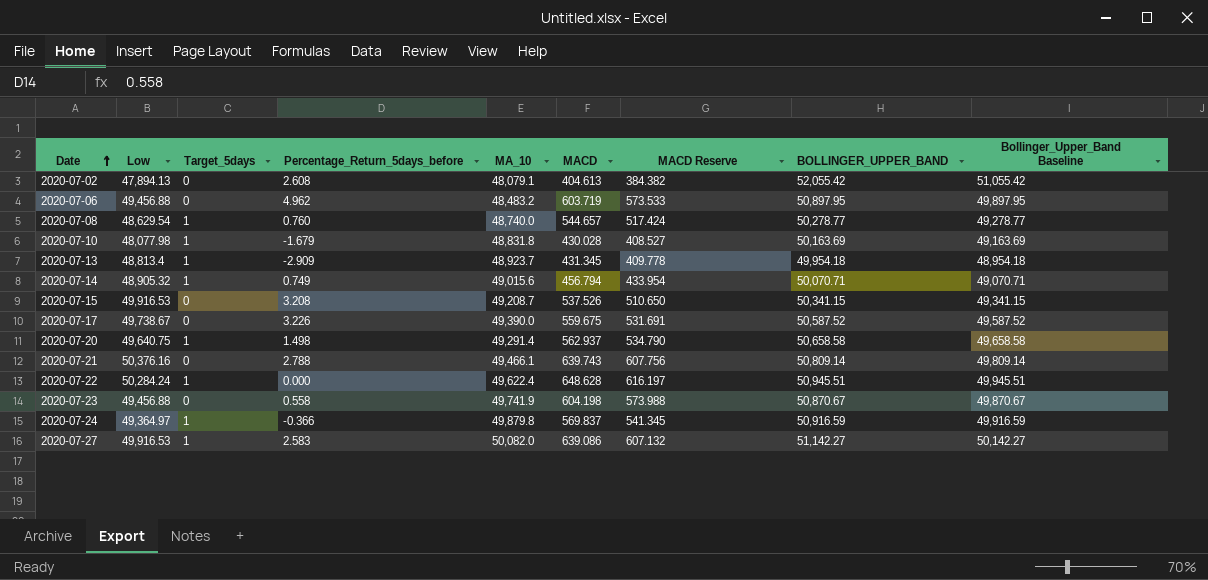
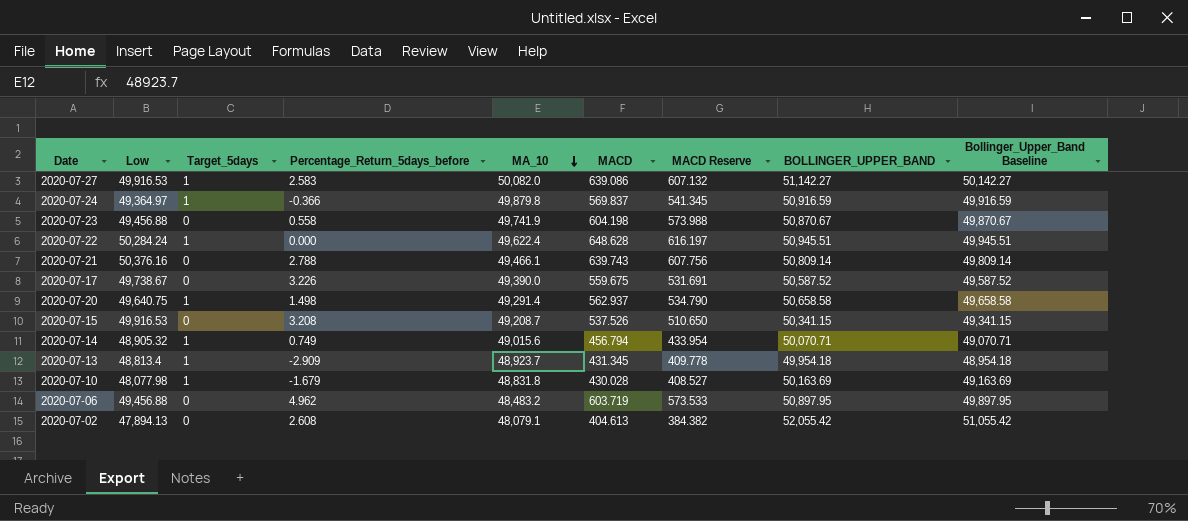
row order: Date ascending -> MA_10 descending
row 2020-07-08: 48,629.54 | 1 | 0.760 | 48,740.0 | 544.657 | 517.424 | 50,278.77 | 49,278.77 -> none

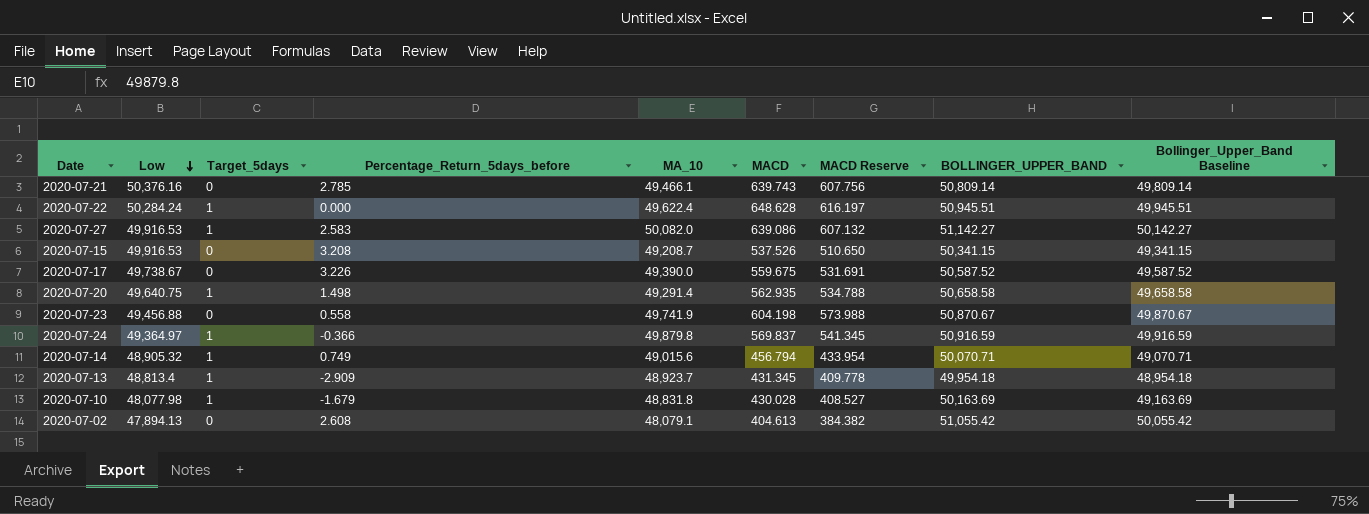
row order: MA_10 descending -> Low descending
row 2020-07-06: 49,456.88 | 0 | 4.962 | 48,483.2 | 603.719 | 573.533 | 50,897.95 | 49,897.95 -> none
2020-07-21 | Percentage_Return_5days_before: 2.788 -> 2.785
2020-07-20 | MACD: 562.937 -> 562.935
2020-07-20 | MACD Reserve: 534.790 -> 534.788
2020-07-02 | BOLLINGER_UPPER_BAND: 52,055.42 -> 51,055.42
2020-07-02 | Bollinger_Upper_Band Baseline: 51,055.42 -> 50,055.42

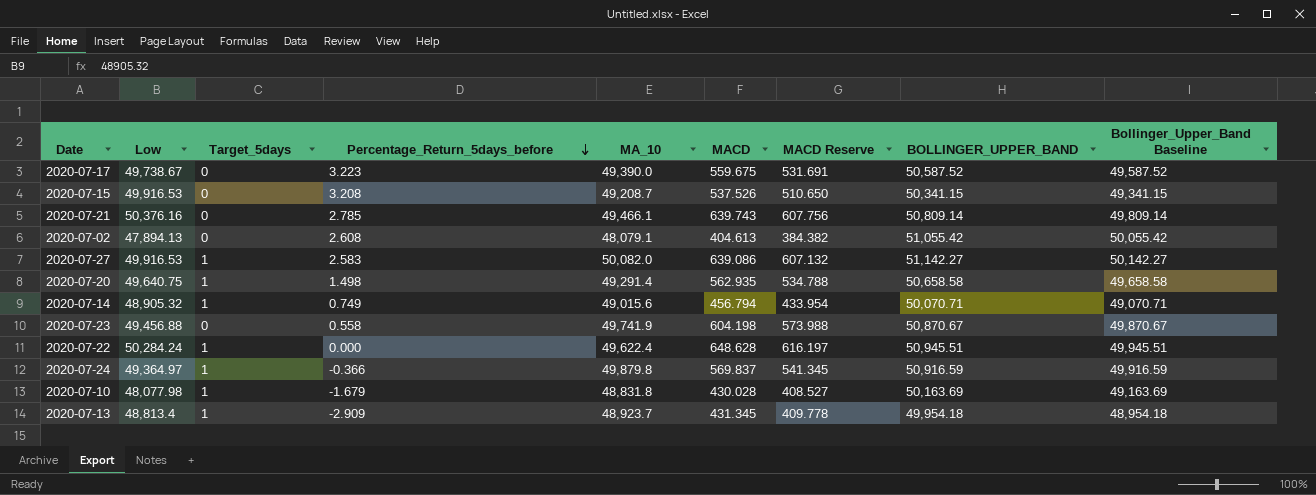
row order: Low descending -> Percentage_Return_5days_before descending
2020-07-17 | Percentage_Return_5days_before: 3.226 -> 3.223

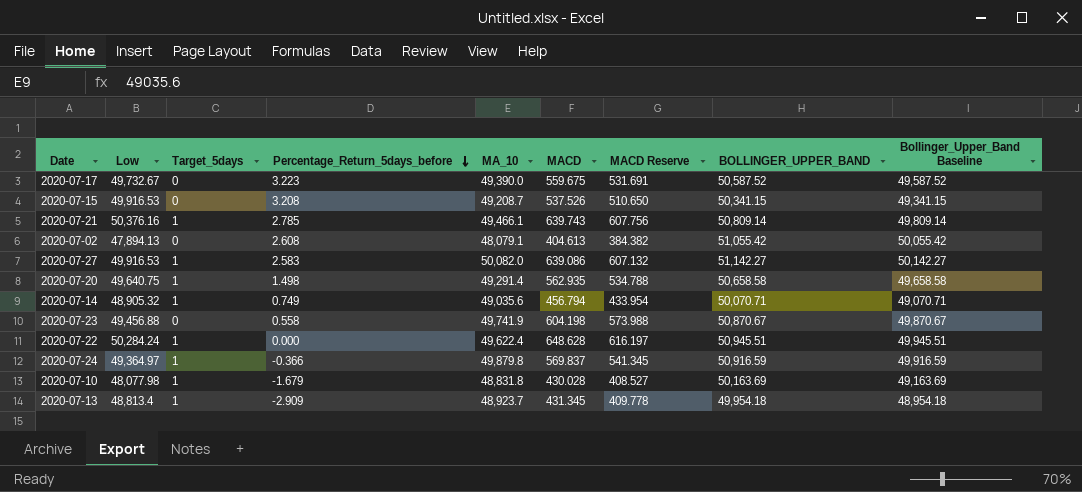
2020-07-17 | Low: 49,738.67 -> 49,732.67
2020-07-21 | Target_5days: 0 -> 1
2020-07-14 | MA_10: 49,015.6 -> 49,035.6

